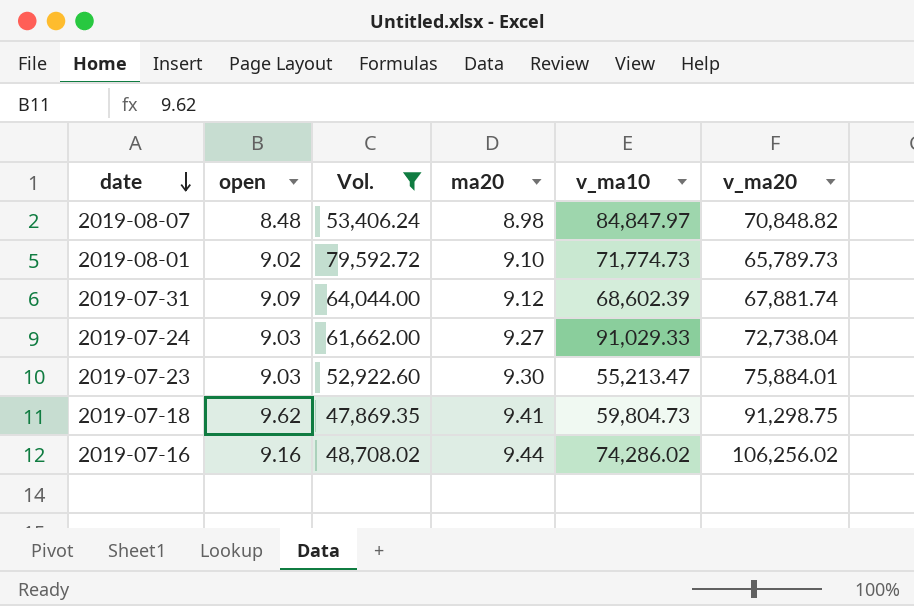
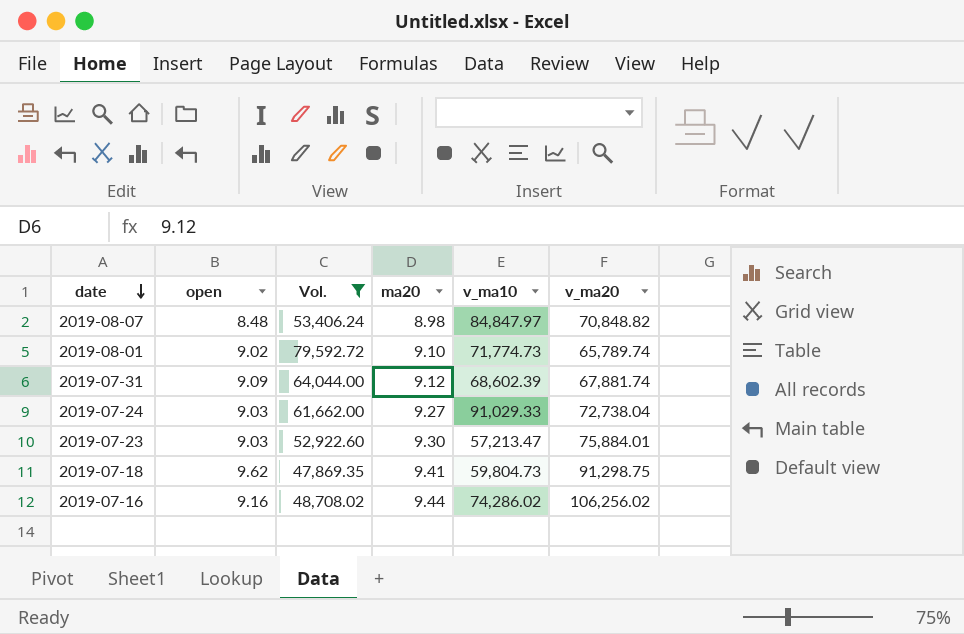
2019-08-01 | v_ma20: 65,789.73 -> 65,789.74
2019-07-23 | v_ma10: 55,213.47 -> 57,213.47

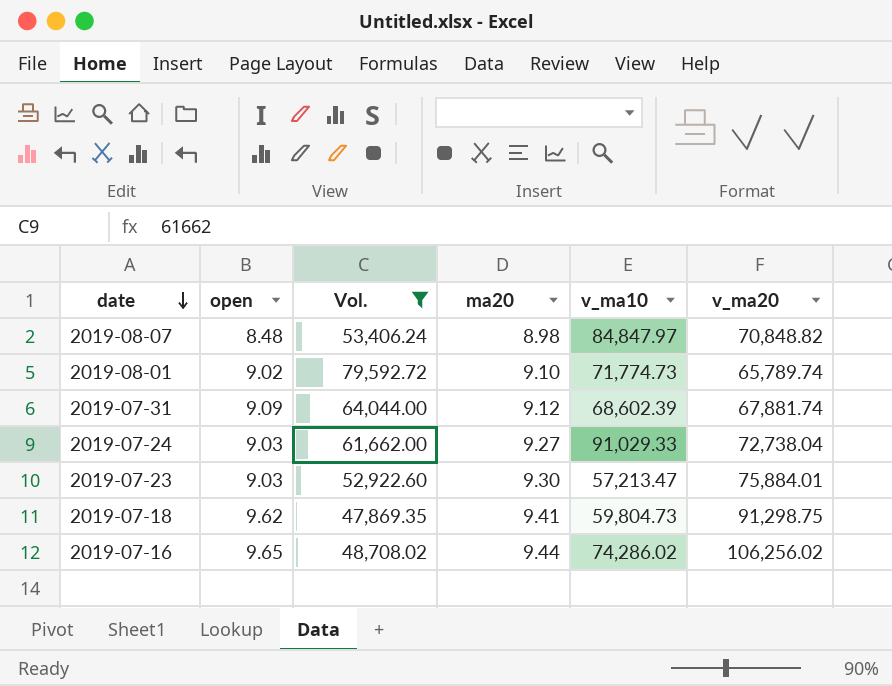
2019-07-16 | open: 9.16 -> 9.65

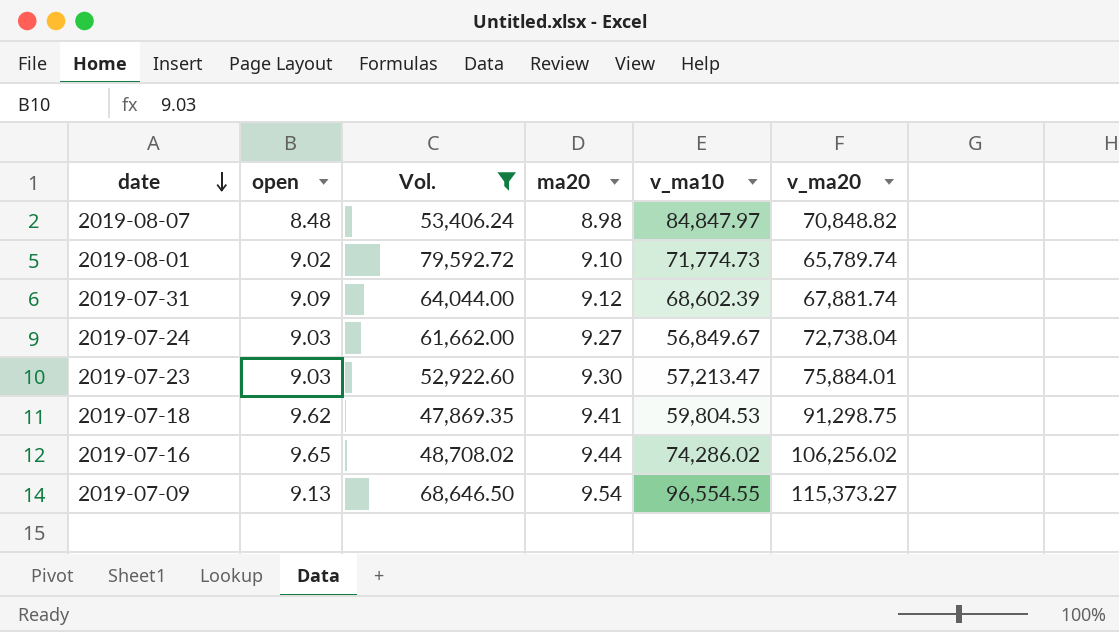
2019-07-24 | v_ma10: 91,029.33 -> 56,849.67
2019-07-18 | v_ma10: 59,804.73 -> 59,804.53
row 2019-07-09: none -> 9.13 | 68,646.50 | 9.54 | 96,554.55 | 115,373.27

